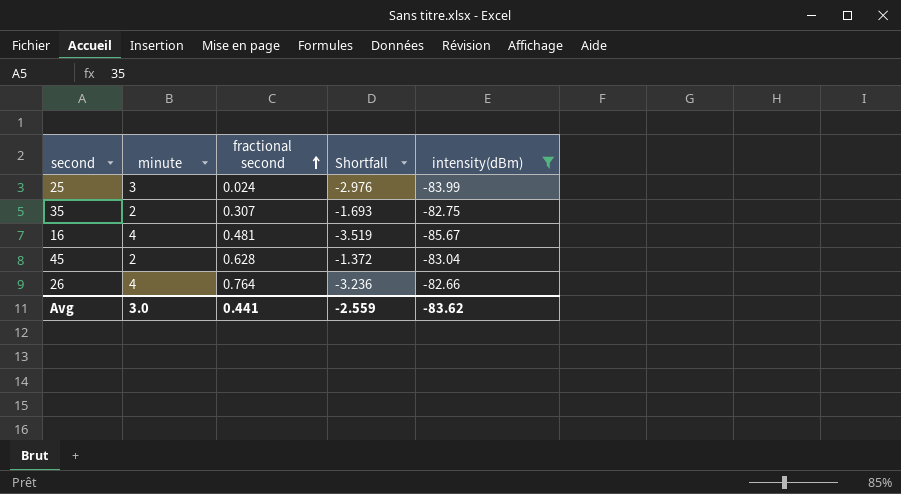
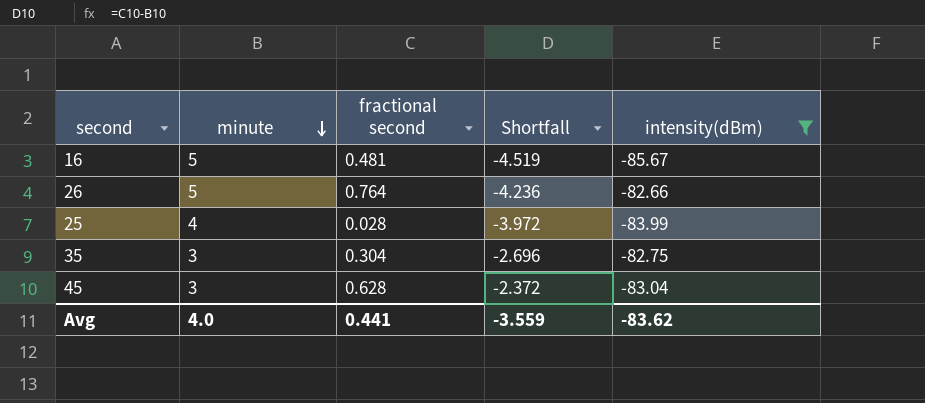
row order: fractional second ascending -> minute descending
16 | minute: 4 -> 5
16 | Shortfall: -3.519 -> -4.519
26 | minute: 4 -> 5
26 | Shortfall: -3.236 -> -4.236
25 | minute: 3 -> 4
25 | fractional second: 0.024 -> 0.028
25 | Shortfall: -2.976 -> -3.972
35 | minute: 2 -> 3
35 | fractional second: 0.307 -> 0.304
35 | Shortfall: -1.693 -> -2.696
45 | minute: 2 -> 3
45 | Shortfall: -1.372 -> -2.372
Avg | minute: 3.0 -> 4.0
Avg | Shortfall: -2.559 -> -3.559

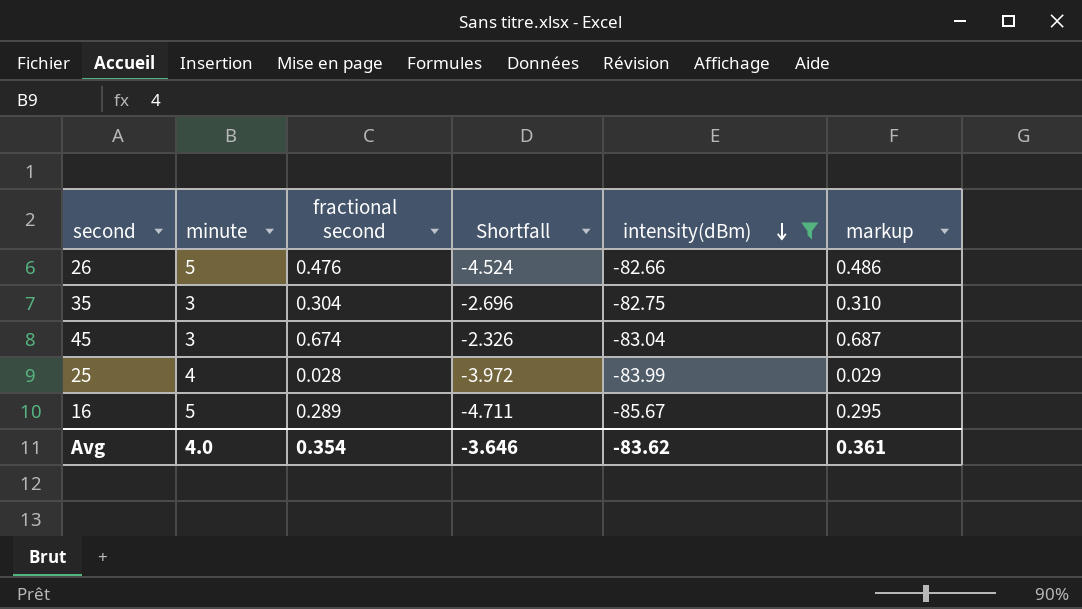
row order: minute descending -> intensity(dBm) descending
column markup | formula: none -> [fractional second] * 1.02
26 | fractional second: 0.764 -> 0.476
26 | Shortfall: -4.236 -> -4.524
45 | fractional second: 0.628 -> 0.674
45 | Shortfall: -2.372 -> -2.326
16 | fractional second: 0.481 -> 0.289
16 | Shortfall: -4.519 -> -4.711
Avg | fractional second: 0.441 -> 0.354
Avg | Shortfall: -3.559 -> -3.646

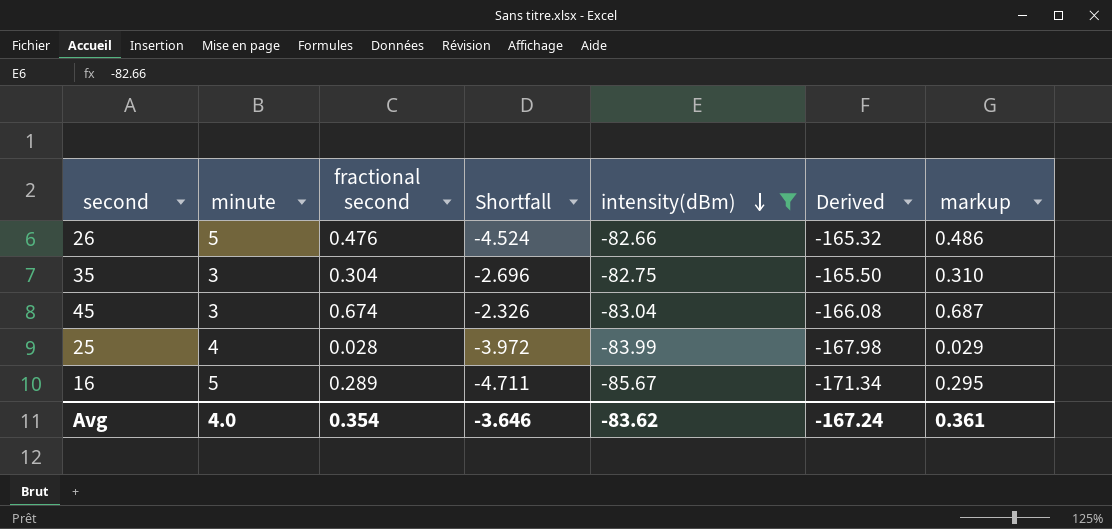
column Derived | formula: none -> [intensity(dBm)] * 2

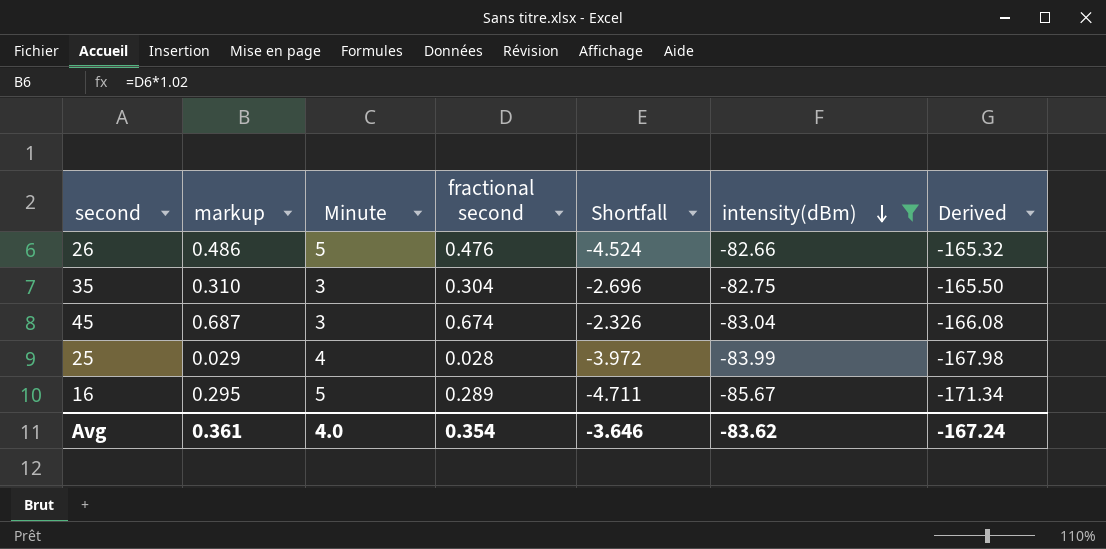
column markup | position: 7 -> 2
column name: minute -> Minute

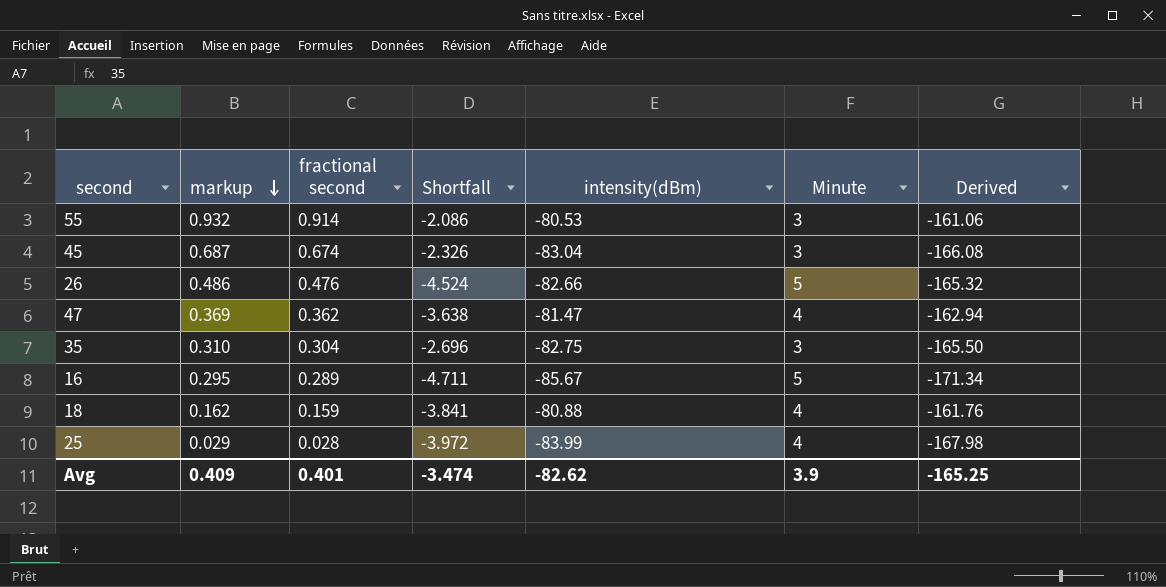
filter: intensity(dBm) <= -82.66 -> none
row order: intensity(dBm) descending -> markup descending
column Minute | position: 3 -> 6
Avg | markup: 0.361 -> 0.409
Avg | fractional second: 0.354 -> 0.401
Avg | Shortfall: -3.646 -> -3.474
Avg | intensity(dBm): -83.62 -> -82.62
Avg | Minute: 4.0 -> 3.9
Avg | Derived: -167.24 -> -165.25

